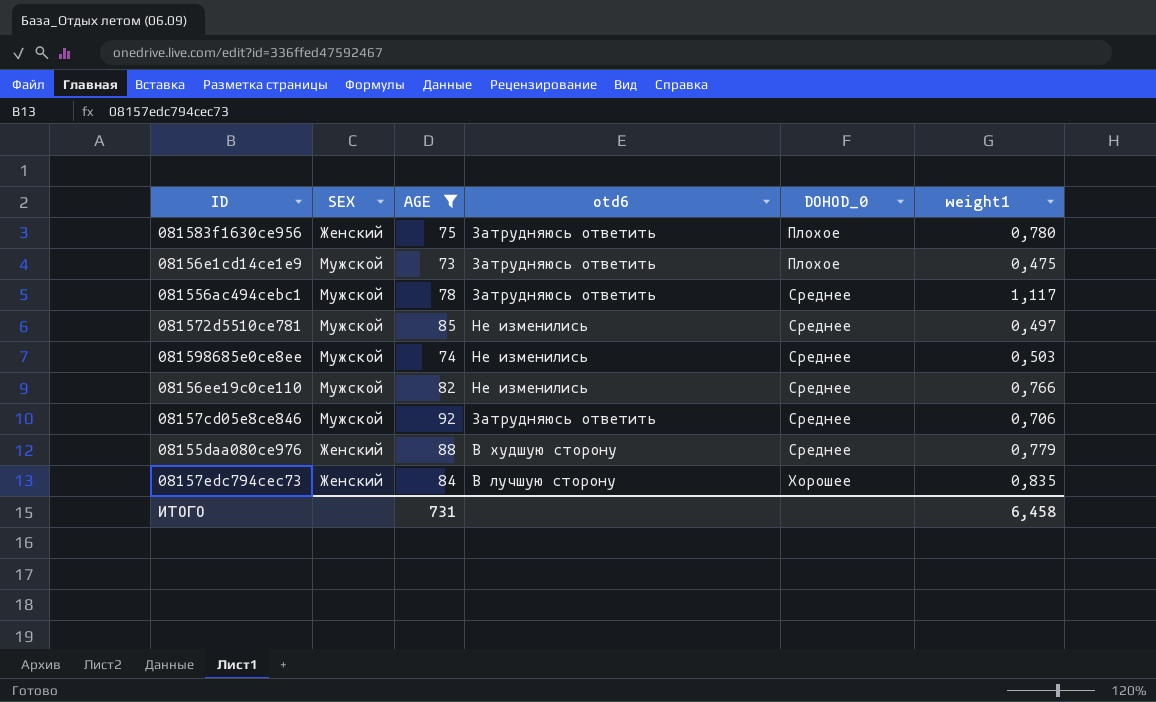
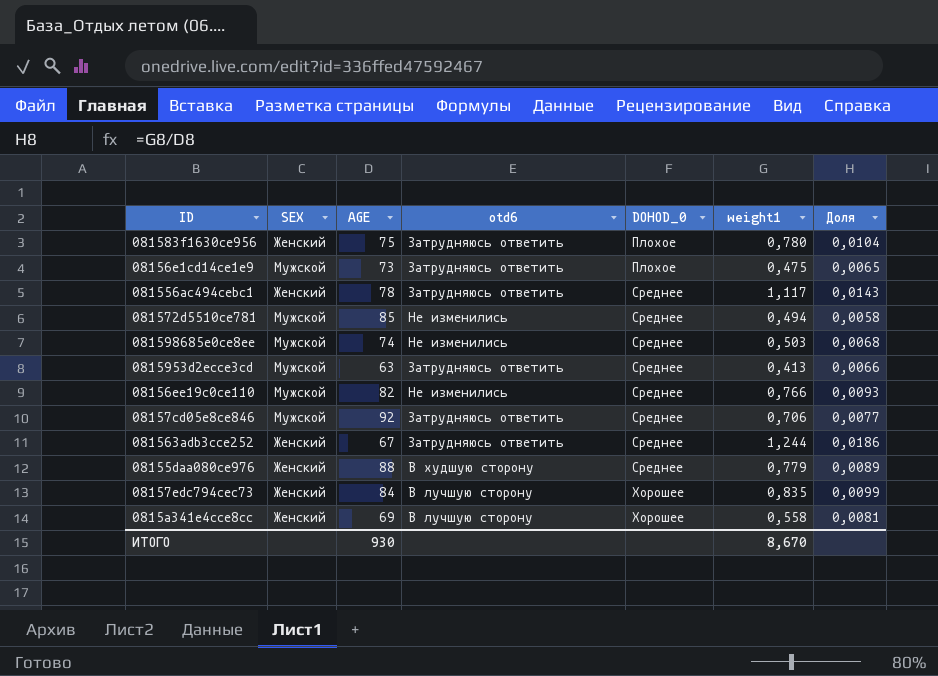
filter: AGE >= 73 -> none
column Доля | formula: none -> [weight1] / [AGE]
081556ac494cebc1 | SEX: Мужской -> Женский
081572d5510ce781 | weight1: 0,497 -> 0,494
ИТОГО | AGE: 731 -> 930
ИТОГО | weight1: 6,458 -> 8,670

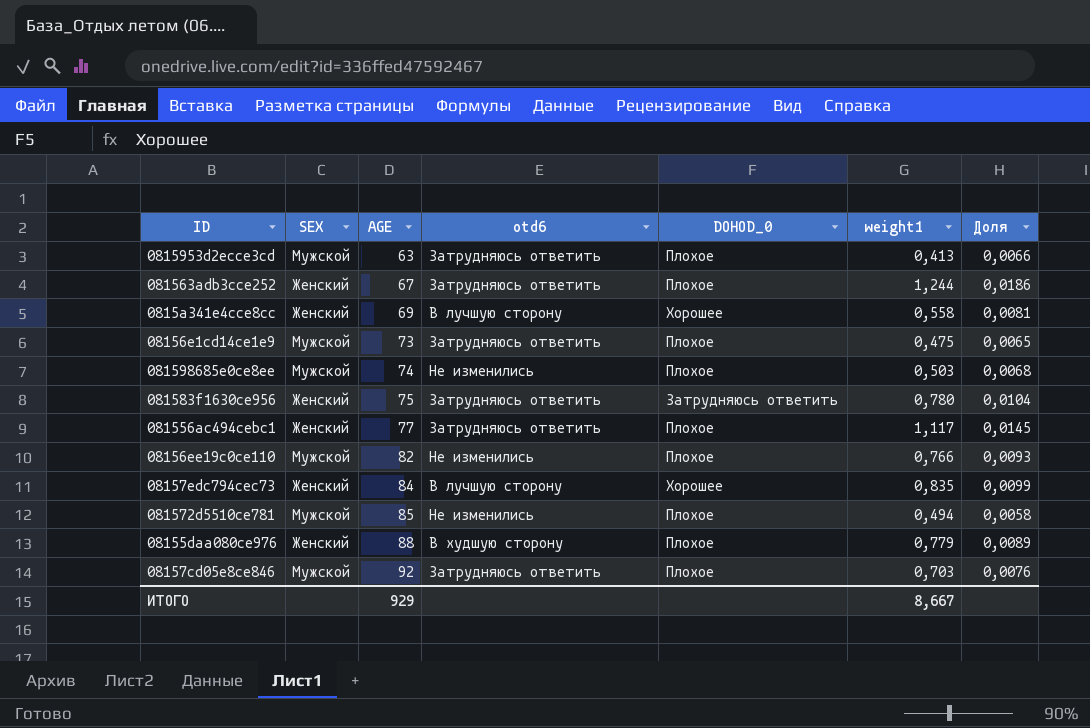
row order: DOHOD_0 ascending -> AGE ascending
0815953d2ecce3cd | DOHOD_0: Среднее -> Плохое
081563adb3cce252 | DOHOD_0: Среднее -> Плохое
081598685e0ce8ee | DOHOD_0: Среднее -> Плохое
081583f1630ce956 | DOHOD_0: Плохое -> Затрудняюсь ответить
081556ac494cebc1 | AGE: 78 -> 77
081556ac494cebc1 | DOHOD_0: Среднее -> Плохое
081556ac494cebc1 | Доля: 0,0143 -> 0,0145
08156ee19c0ce110 | DOHOD_0: Среднее -> Плохое
081572d5510ce781 | DOHOD_0: Среднее -> Плохое
08155daa080ce976 | DOHOD_0: Среднее -> Плохое
08157cd05e8ce846 | DOHOD_0: Среднее -> Плохое
08157cd05e8ce846 | weight1: 0,706 -> 0,703
08157cd05e8ce846 | Доля: 0,0077 -> 0,0076
ИТОГО | AGE: 930 -> 929
ИТОГО | weight1: 8,670 -> 8,667

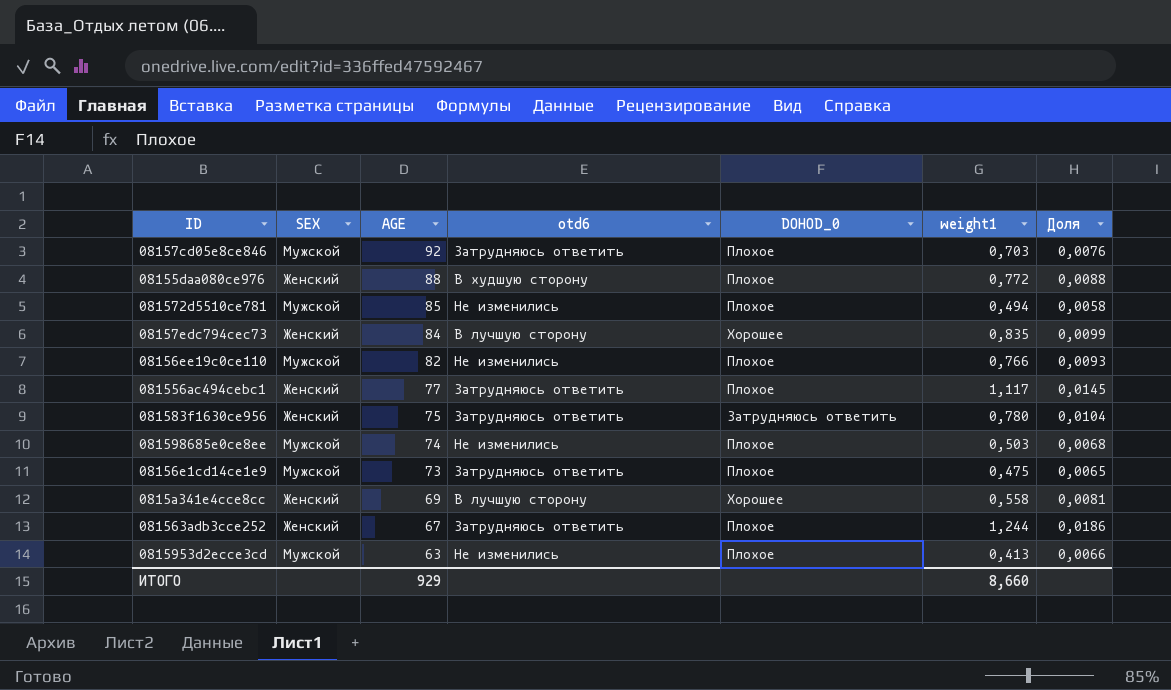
row order: AGE ascending -> AGE descending
08155daa080ce976 | weight1: 0,779 -> 0,772
08155daa080ce976 | Доля: 0,0089 -> 0,0088
0815953d2ecce3cd | otd6: Затрудняюсь ответить -> Не изменились
ИТОГО | weight1: 8,667 -> 8,660

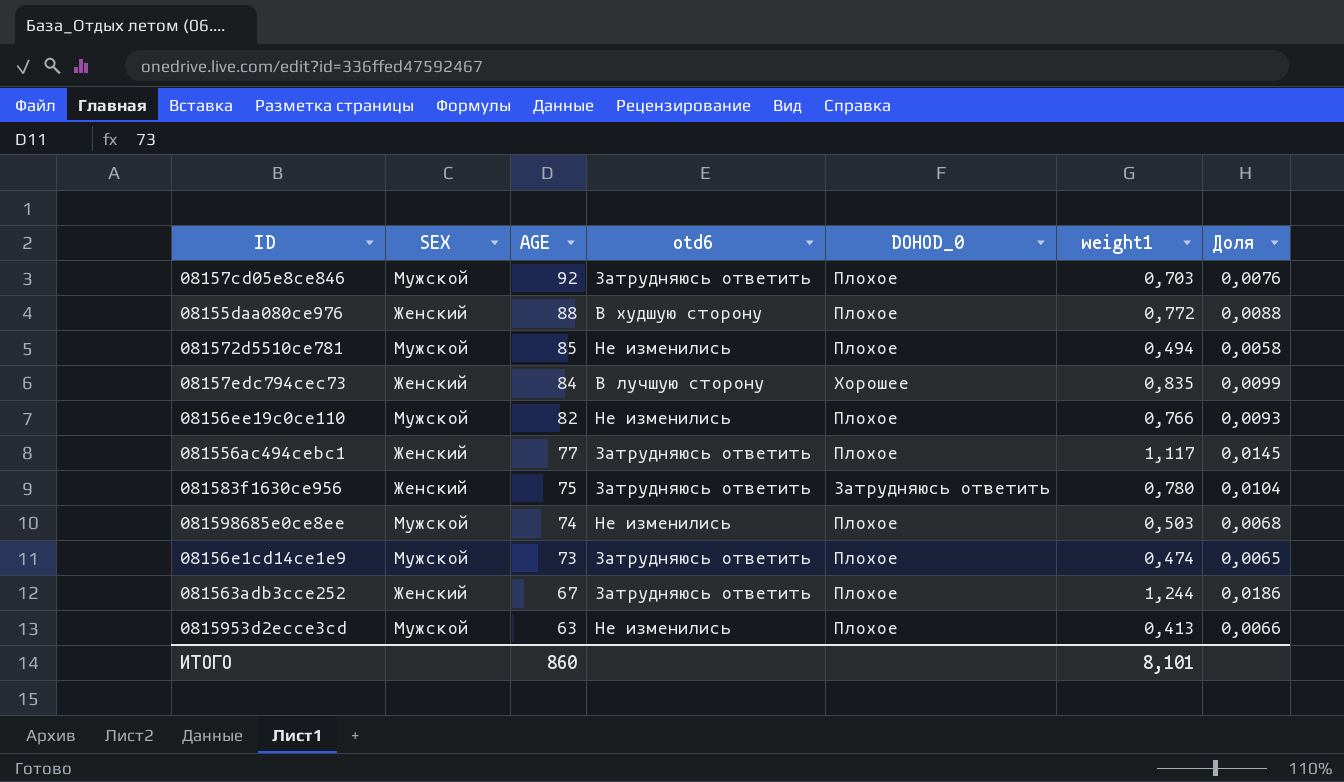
row 0815a341e4cce8cc: Женский | 69 | В лучшую сторону | Хорошее | 0,558 | 0,0081 -> none
08156e1cd14ce1e9 | weight1: 0,475 -> 0,474
ИТОГО | AGE: 929 -> 860
ИТОГО | weight1: 8,660 -> 8,101

